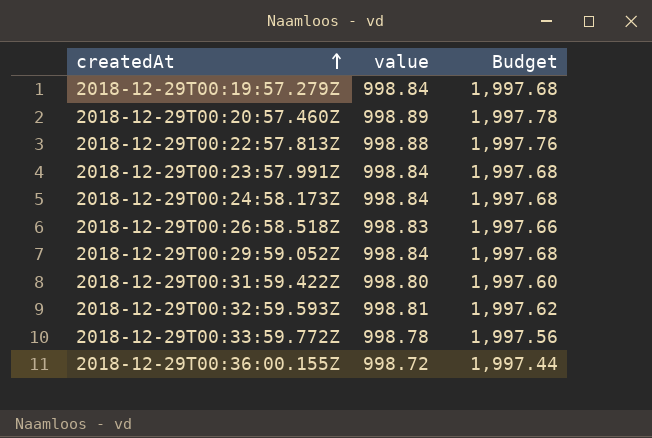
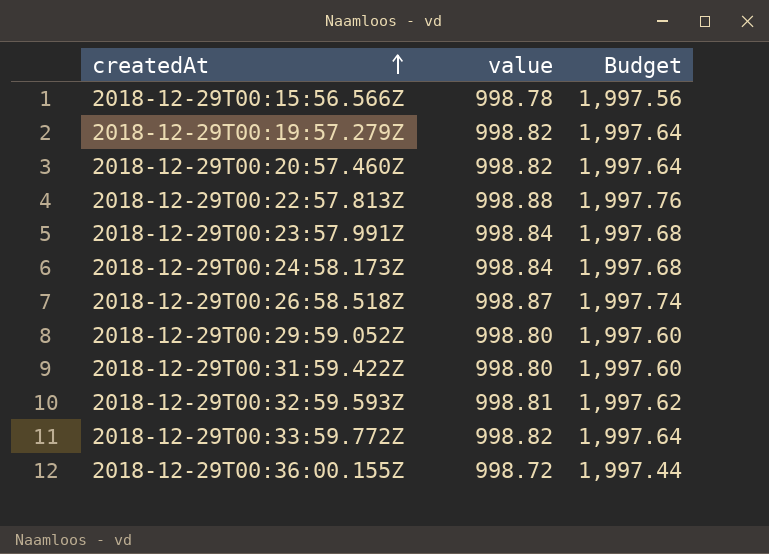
row 2018-12-29T00:15:56.566Z: none -> 998.78 | 1,997.56
2018-12-29T00:19:57.279Z | value: 998.84 -> 998.82
2018-12-29T00:19:57.279Z | Budget: 1,997.68 -> 1,997.64
2018-12-29T00:20:57.460Z | value: 998.89 -> 998.82
2018-12-29T00:20:57.460Z | Budget: 1,997.78 -> 1,997.64
2018-12-29T00:26:58.518Z | value: 998.83 -> 998.87
2018-12-29T00:26:58.518Z | Budget: 1,997.66 -> 1,997.74
2018-12-29T00:29:59.052Z | value: 998.84 -> 998.80
2018-12-29T00:29:59.052Z | Budget: 1,997.68 -> 1,997.60
2018-12-29T00:33:59.772Z | value: 998.78 -> 998.82
2018-12-29T00:33:59.772Z | Budget: 1,997.56 -> 1,997.64

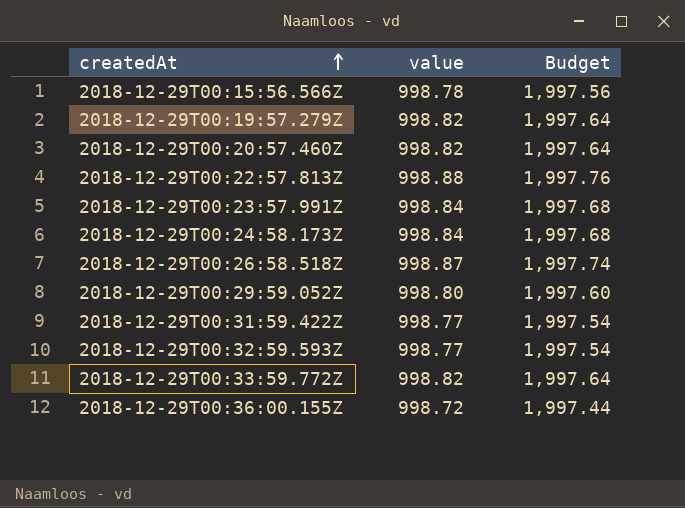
2018-12-29T00:31:59.422Z | value: 998.80 -> 998.77
2018-12-29T00:31:59.422Z | Budget: 1,997.60 -> 1,997.54
2018-12-29T00:32:59.593Z | value: 998.81 -> 998.77
2018-12-29T00:32:59.593Z | Budget: 1,997.62 -> 1,997.54

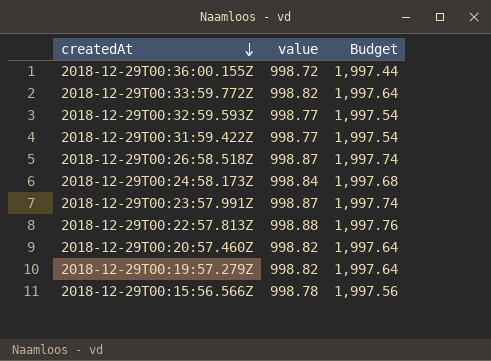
row order: createdAt ascending -> createdAt descending
row 2018-12-29T00:29:59.052Z: 998.80 | 1,997.60 -> none
2018-12-29T00:23:57.991Z | value: 998.84 -> 998.87
2018-12-29T00:23:57.991Z | Budget: 1,997.68 -> 1,997.74

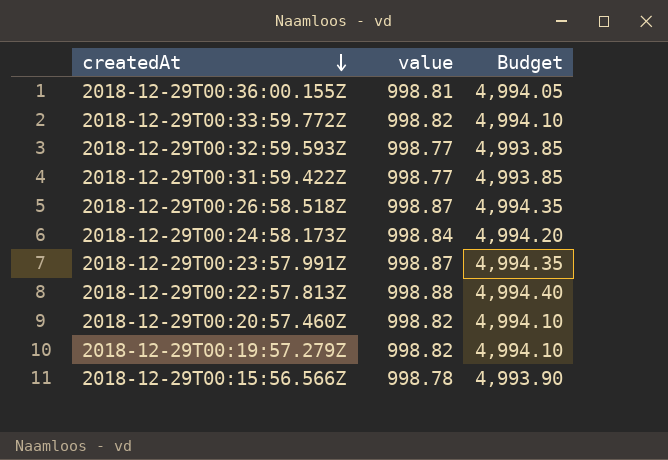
column Budget | formula: [value] * 2 -> [value] * 5
2018-12-29T00:36:00.155Z | value: 998.72 -> 998.81

